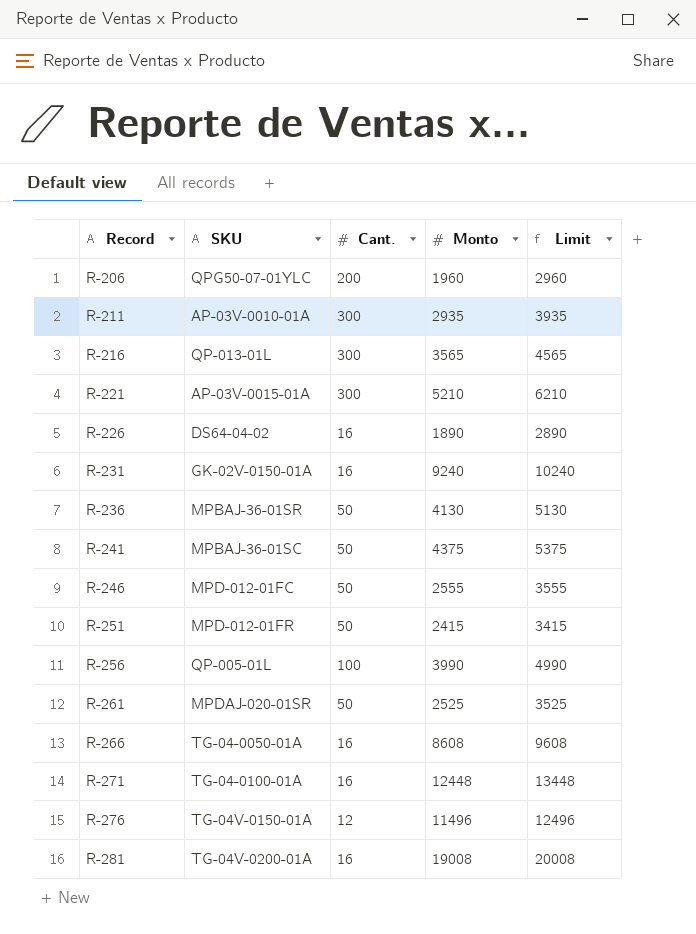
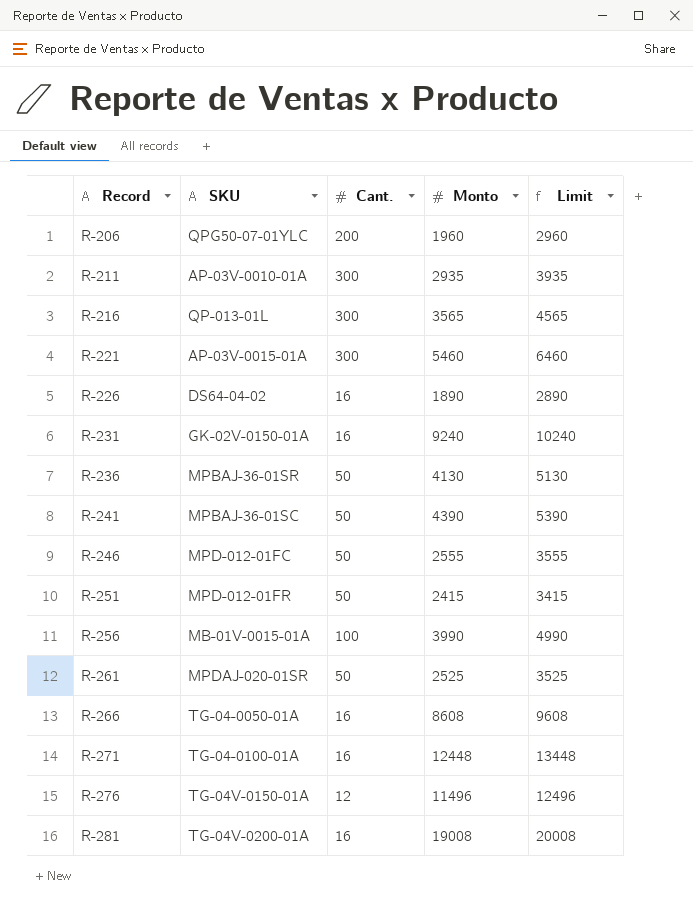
R-221 | Monto: 5210 -> 5460
R-221 | Limit: 6210 -> 6460
R-241 | Monto: 4375 -> 4390
R-241 | Limit: 5375 -> 5390
R-256 | SKU: QP-005-01L -> MB-01V-0015-01A

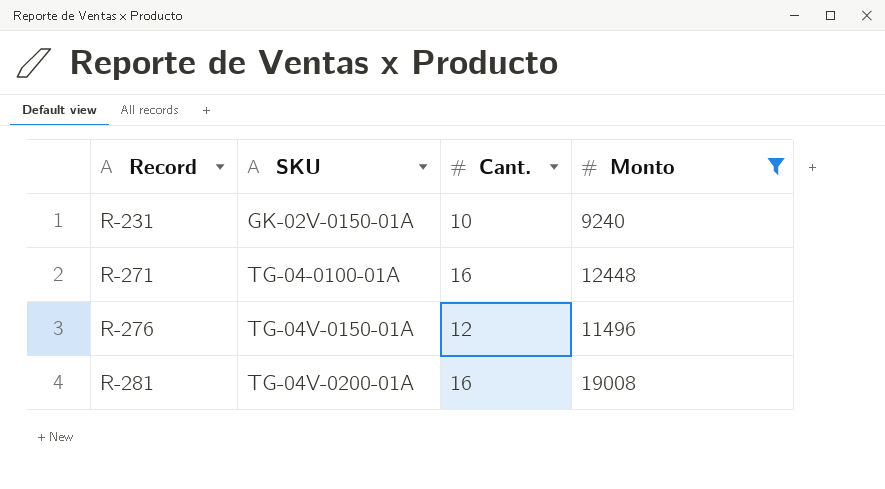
filter: none -> Monto >= 9240
column Limit | formula: [Monto] + 1000 -> none
R-231 | Cant.: 16 -> 10

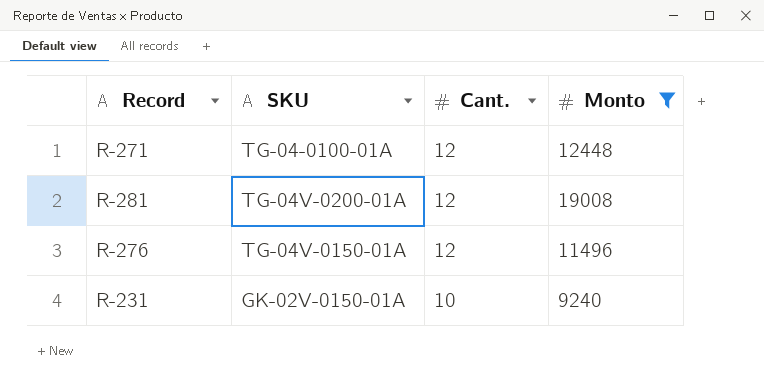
row order: Record ascending -> Cant. descending
R-271 | Cant.: 16 -> 12
R-281 | Cant.: 16 -> 12

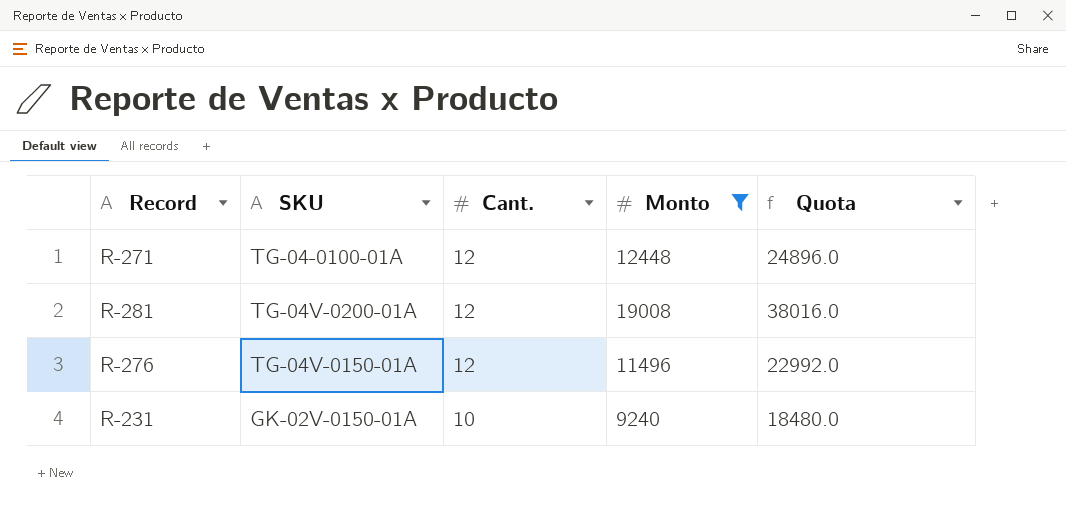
column Quota | formula: none -> [Monto] * 2

